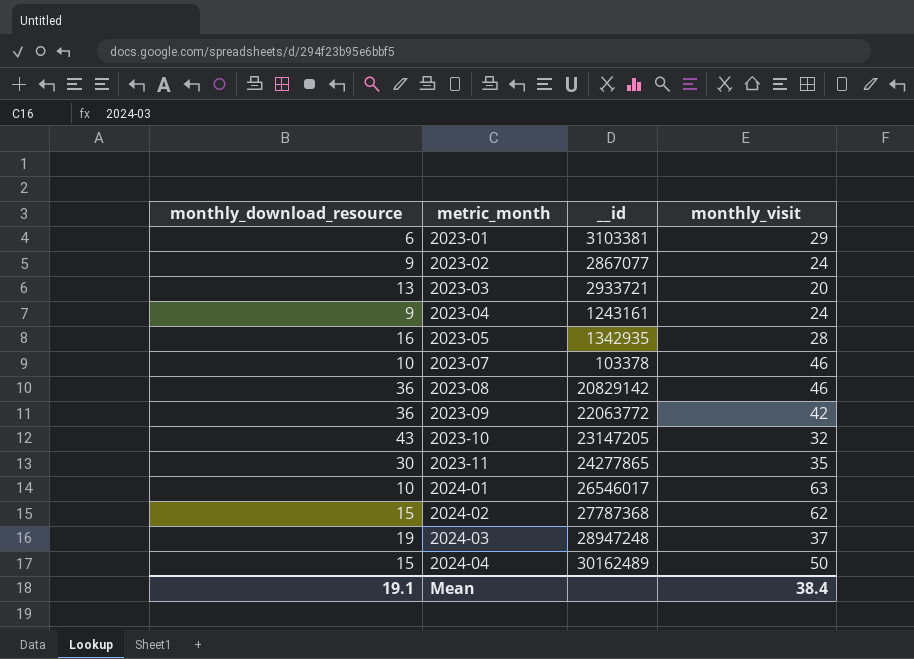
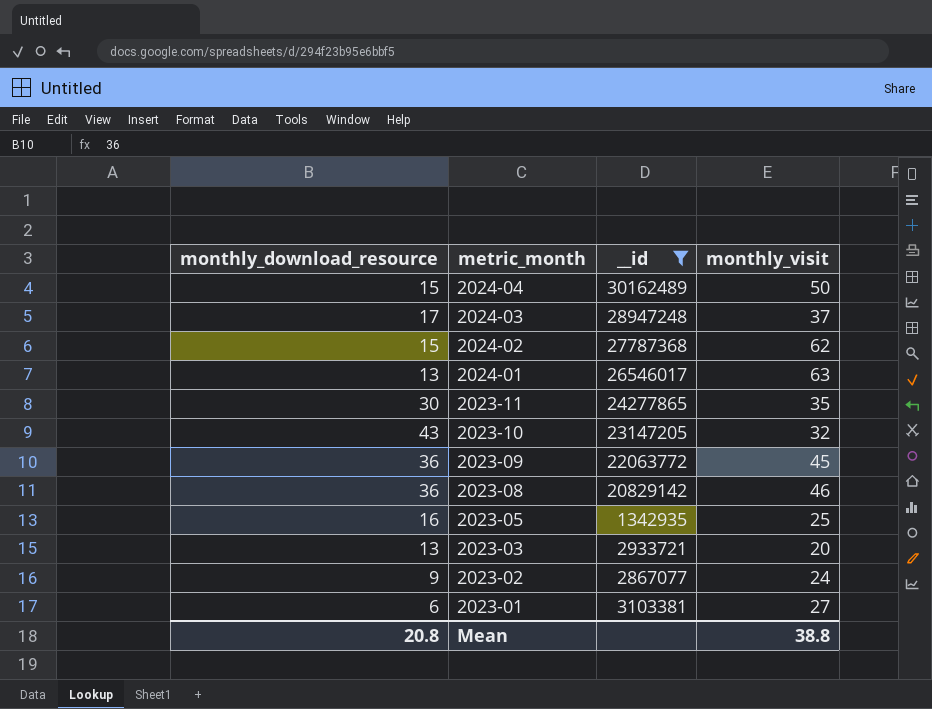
filter: none -> __id >= 1342935
row order: metric_month ascending -> metric_month descending
2024-03 | monthly_download_resource: 19 -> 17
2024-01 | monthly_download_resource: 10 -> 13
2023-09 | monthly_visit: 42 -> 45
2023-05 | monthly_visit: 28 -> 25
2023-01 | monthly_visit: 29 -> 27
Mean | monthly_download_resource: 19.1 -> 20.8
Mean | monthly_visit: 38.4 -> 38.8

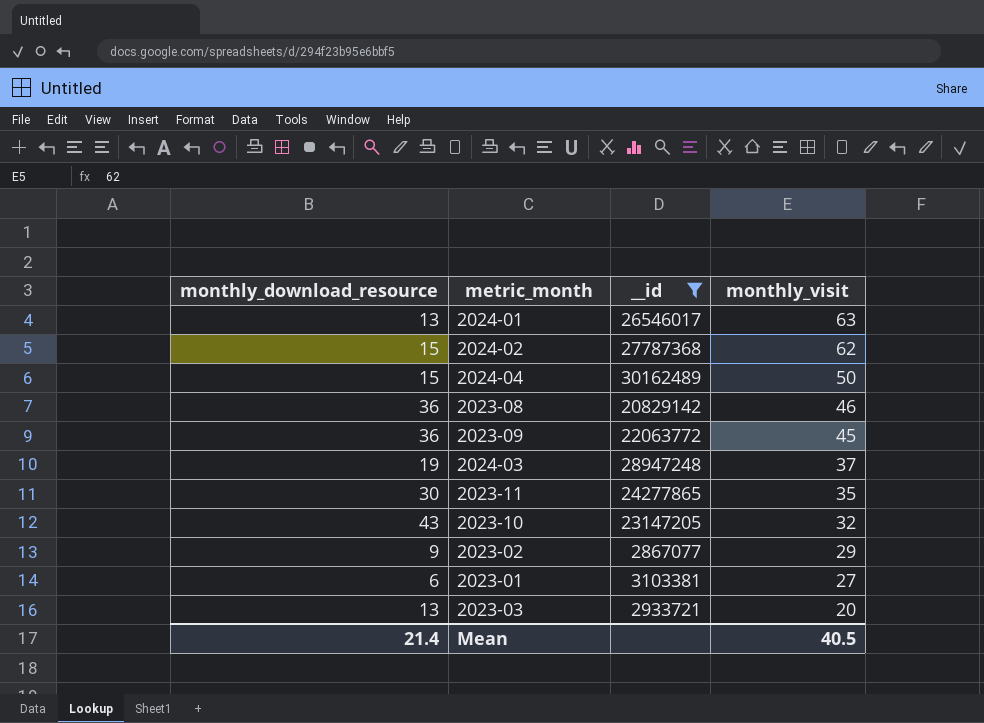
row order: metric_month descending -> monthly_visit descending
row 2023-05: 16 | 1342935 | 25 -> none
2024-03 | monthly_download_resource: 17 -> 19
2023-02 | monthly_visit: 24 -> 29
Mean | monthly_download_resource: 20.8 -> 21.4
Mean | monthly_visit: 38.8 -> 40.5

